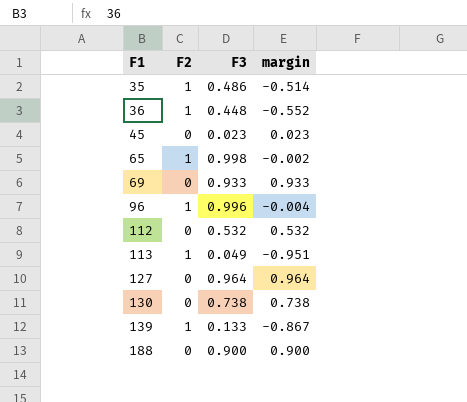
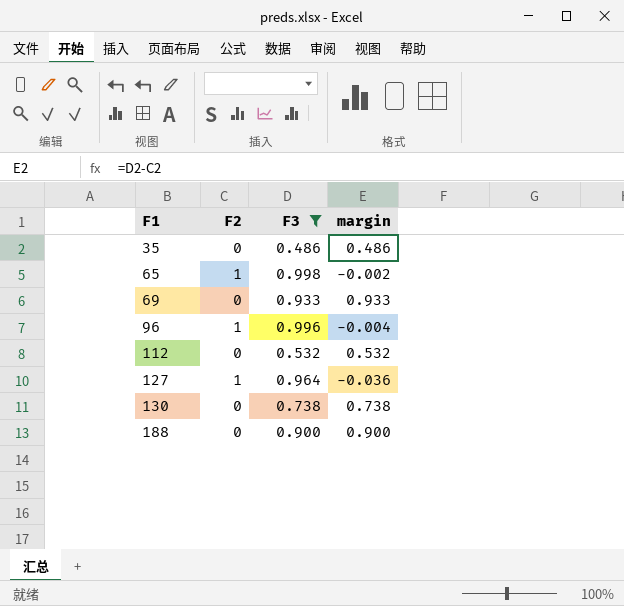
filter: none -> F3 >= 0.486
35 | F2: 1 -> 0
35 | margin: -0.514 -> 0.486
127 | F2: 0 -> 1
127 | margin: 0.964 -> -0.036

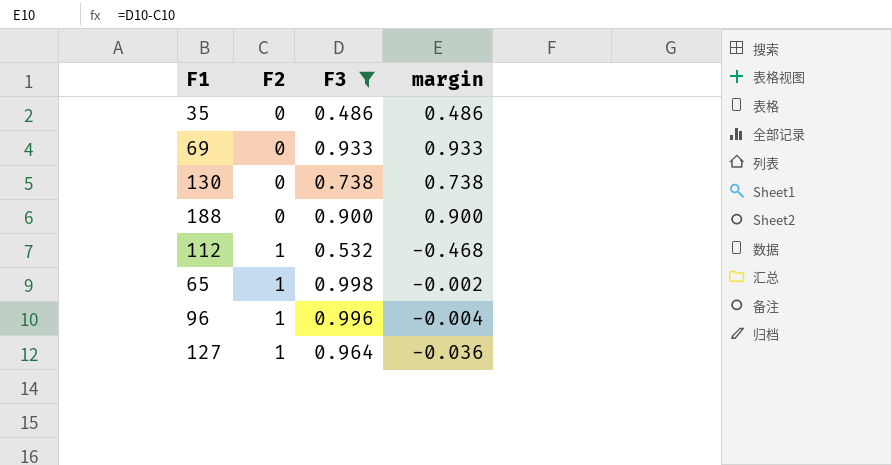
row order: F1 ascending -> F2 ascending
112 | F2: 0 -> 1
112 | margin: 0.532 -> -0.468

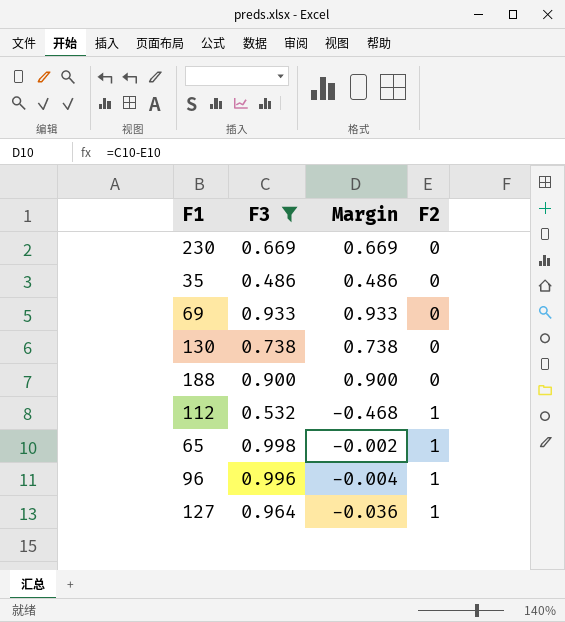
column name: margin -> Margin
column F2 | position: 2 -> 4
row 230: none -> 0.669 | 0.669 | 0

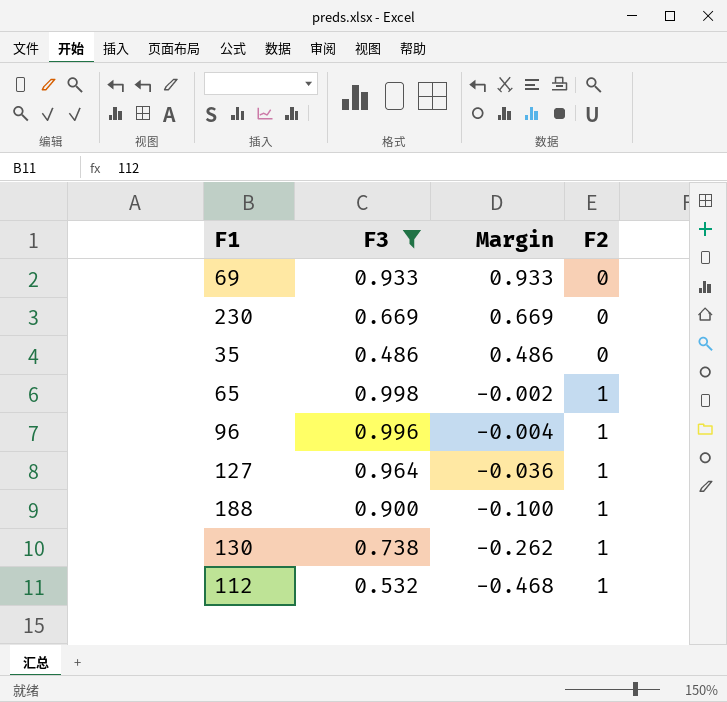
row order: F2 ascending -> Margin descending
188 | Margin: 0.900 -> -0.100
188 | F2: 0 -> 1
130 | Margin: 0.738 -> -0.262
130 | F2: 0 -> 1

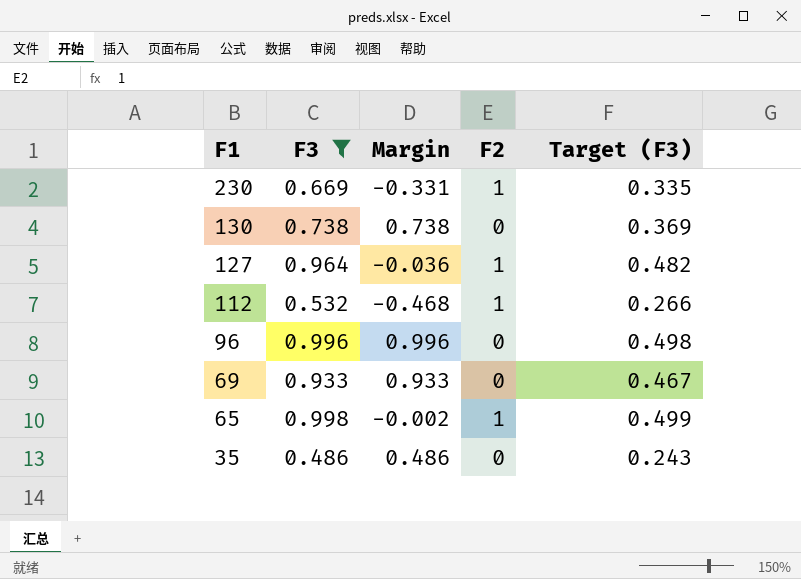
row order: Margin descending -> F1 descending
column Target (F3) | formula: none -> [F3] * 0.5
row 188: 0.900 | -0.100 | 1 -> none
230 | Margin: 0.669 -> -0.331
230 | F2: 0 -> 1
130 | Margin: -0.262 -> 0.738
130 | F2: 1 -> 0
96 | Margin: -0.004 -> 0.996
96 | F2: 1 -> 0

